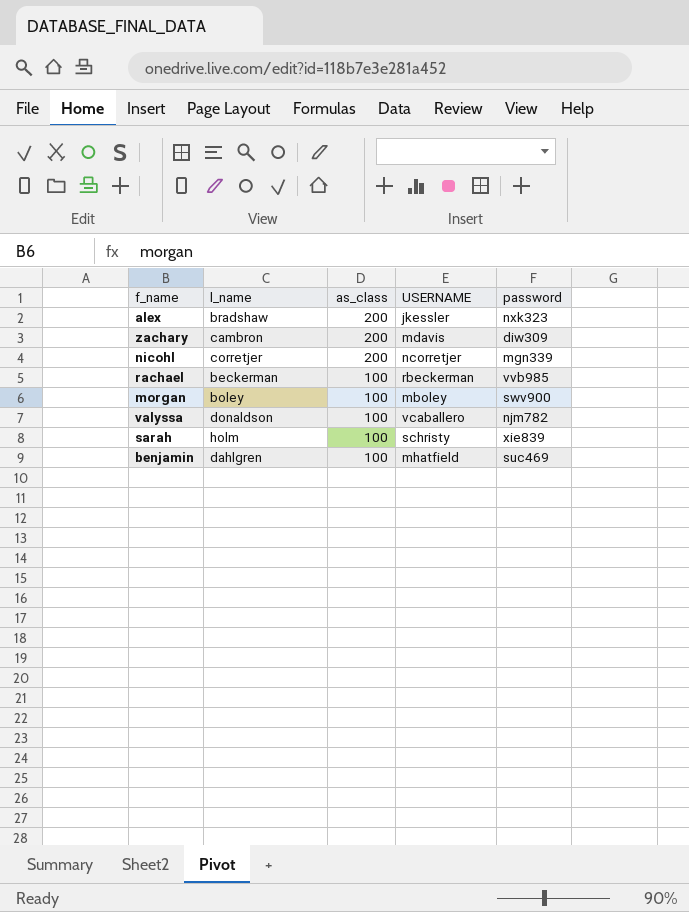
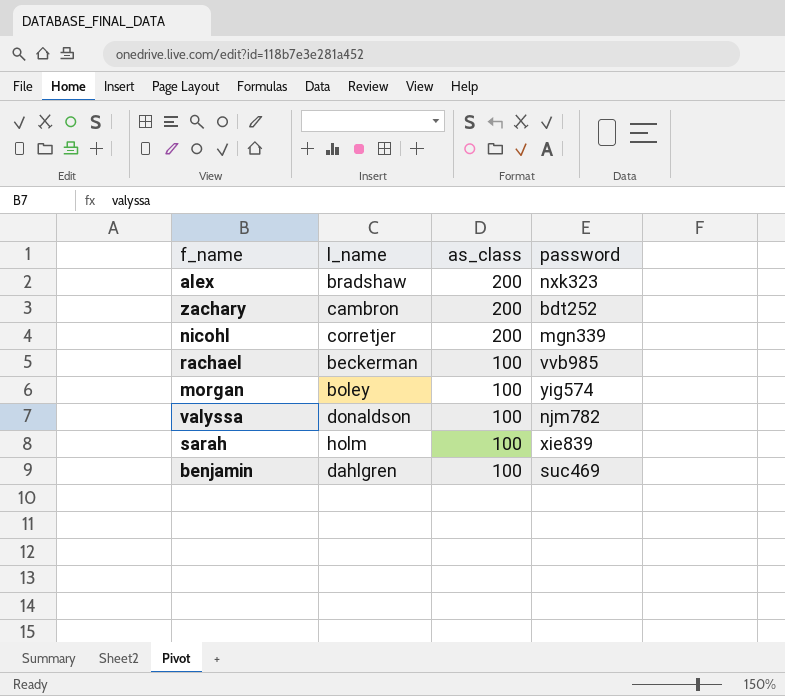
column USERNAME | position: 4 -> none
zachary | password: diw309 -> bdt252
morgan | password: swv900 -> yig574

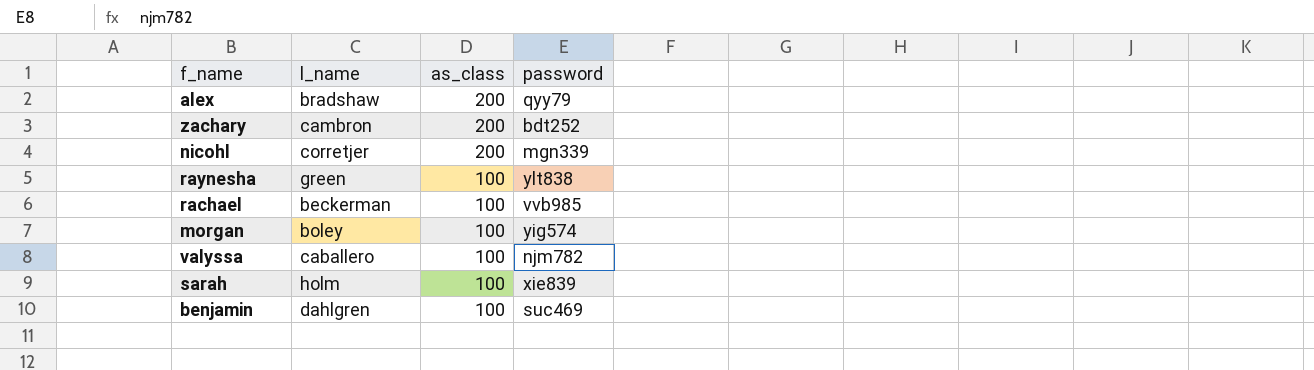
alex | password: nxk323 -> qyy79
row raynesha: none -> green | 100 | ylt838
valyssa | l_name: donaldson -> caballero

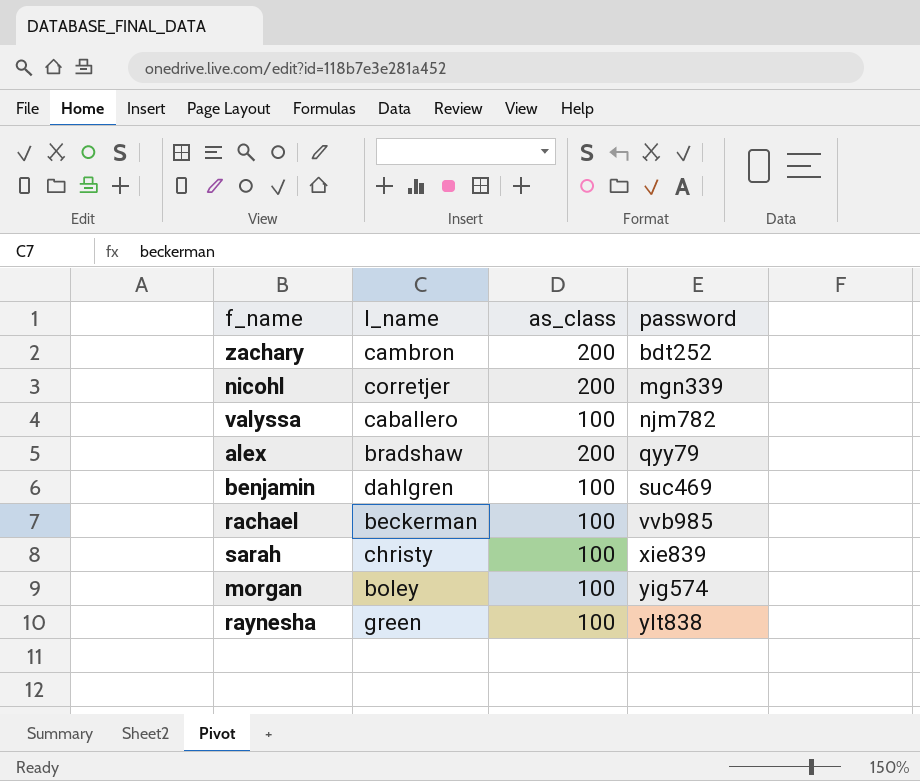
row order: as_class descending -> password ascending
sarah | l_name: holm -> christy

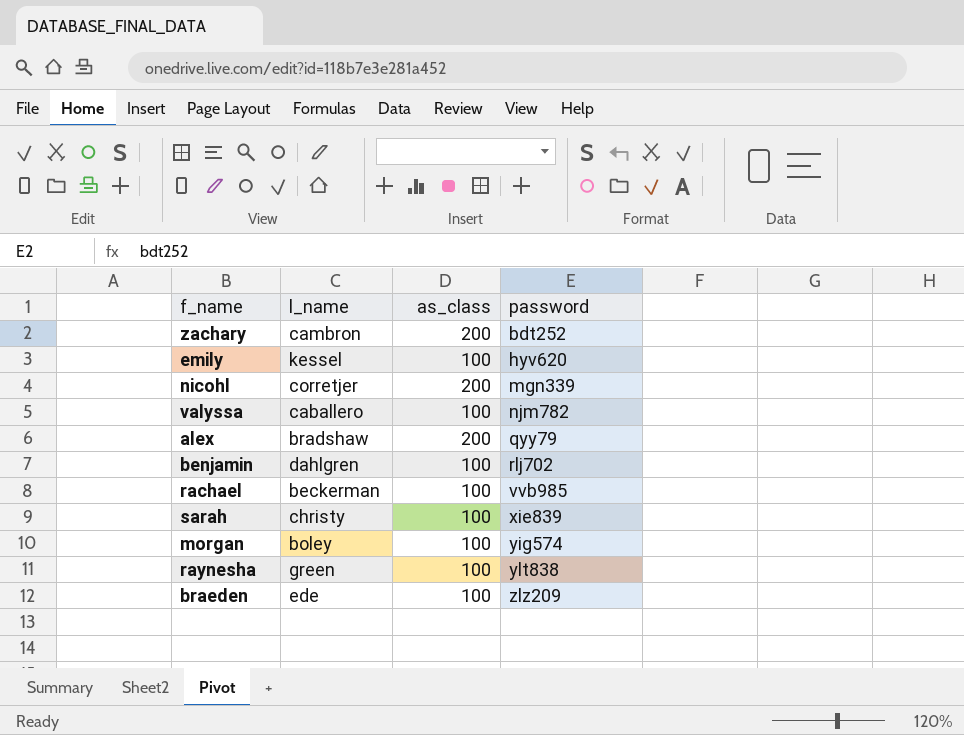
row emily: none -> kessel | 100 | hyv620
benjamin | password: suc469 -> rlj702
row braeden: none -> ede | 100 | zlz209

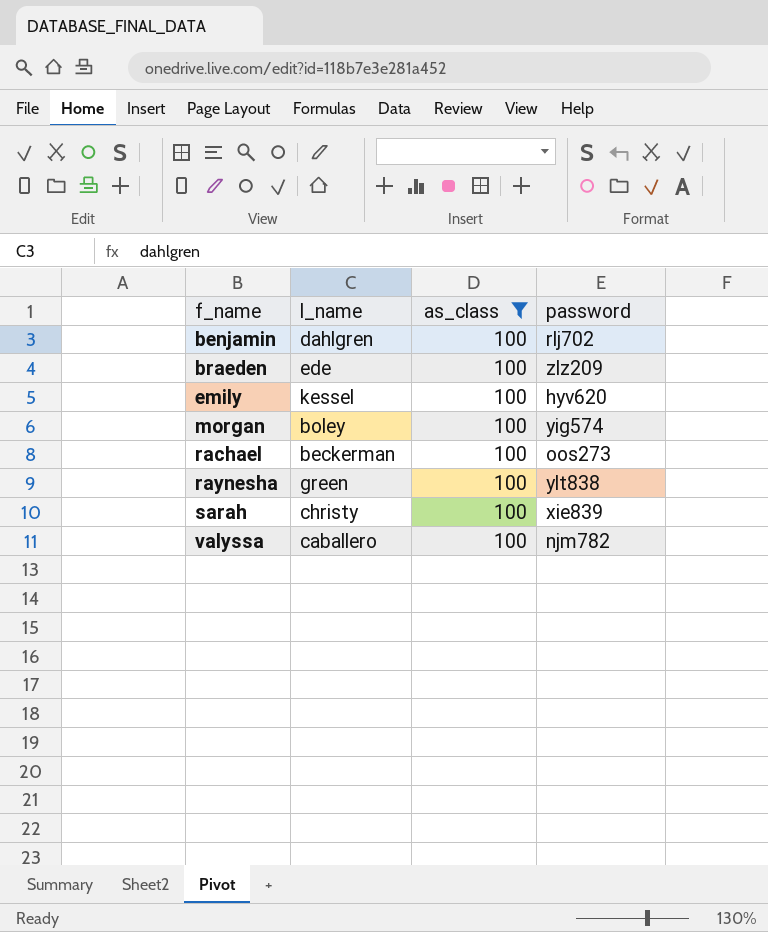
filter: none -> as_class = 100
row order: password ascending -> f_name ascending
rachael | password: vvb985 -> oos273

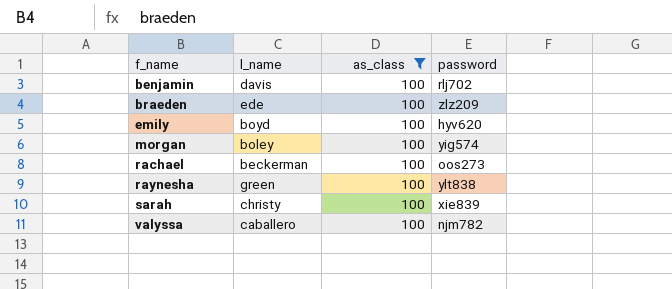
benjamin | l_name: dahlgren -> davis
emily | l_name: kessel -> boyd

